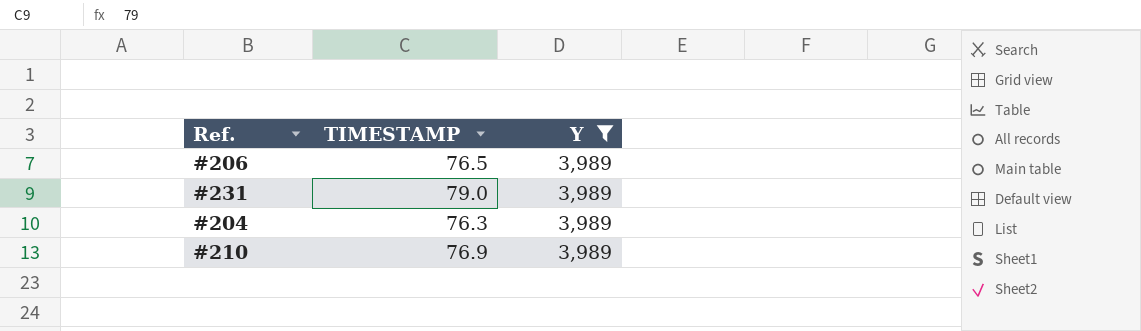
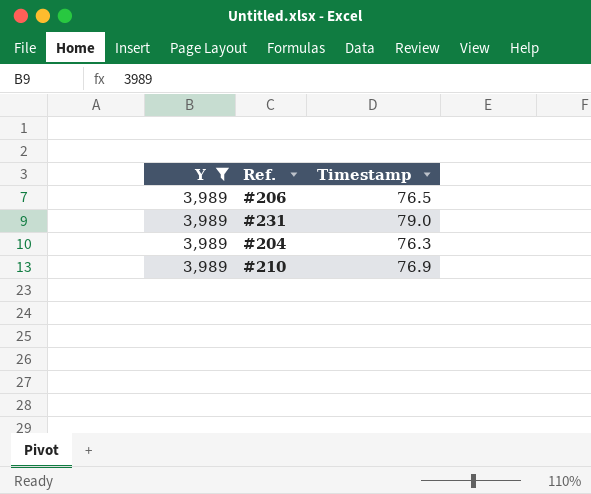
column Y | position: 3 -> 1
column name: TIMESTAMP -> Timestamp

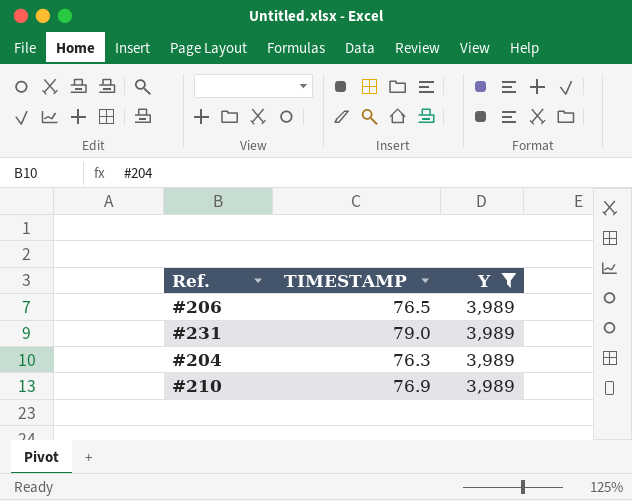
column name: Timestamp -> TIMESTAMP
column Y | position: 1 -> 3

